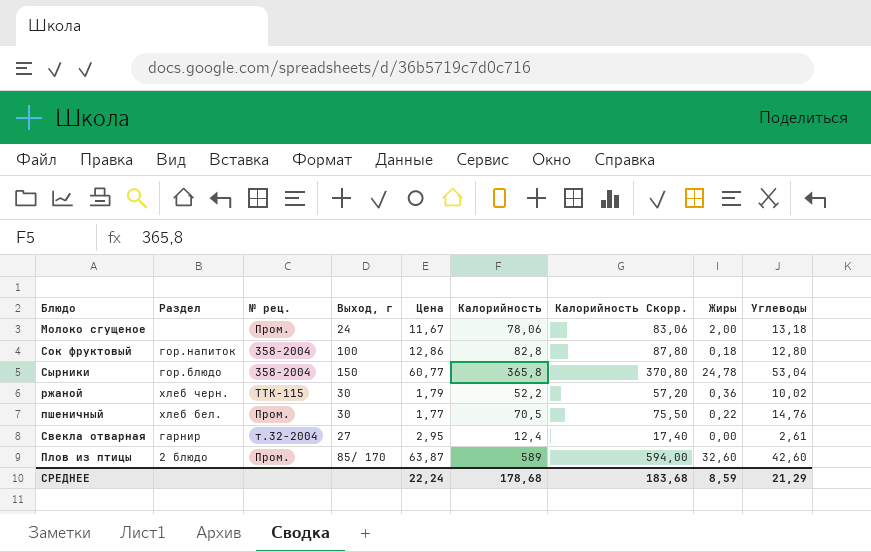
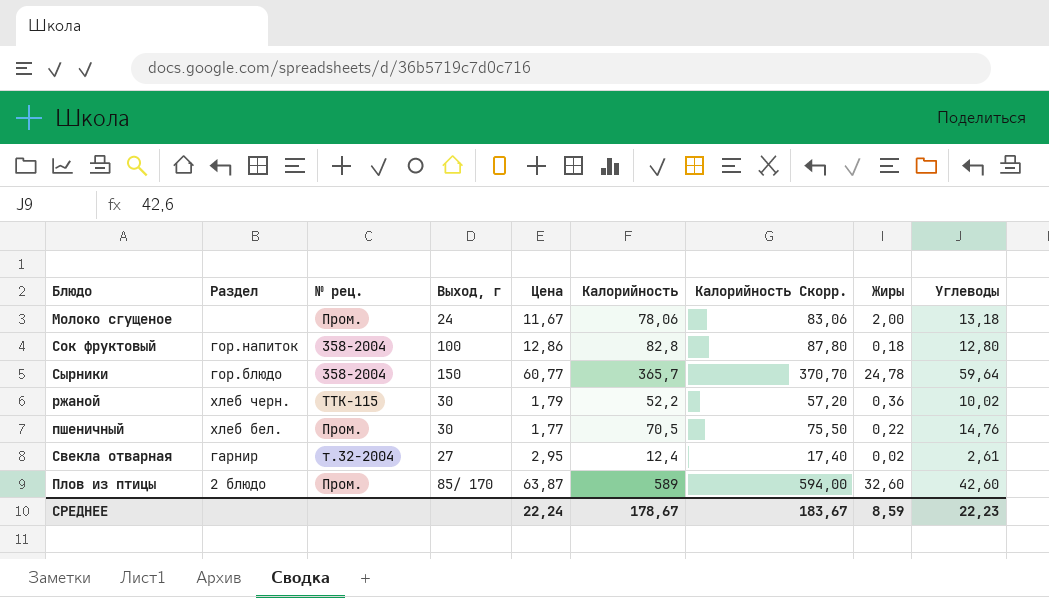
Сырники | Калорийность: 365,8 -> 365,7
Сырники | Калорийность Скорр.: 370,80 -> 370,70
Сырники | Углеводы: 53,04 -> 59,64
Свекла отварная | Жиры: 0,00 -> 0,02
СРЕДНЕЕ | Калорийность: 178,68 -> 178,67
СРЕДНЕЕ | Калорийность Скорр.: 183,68 -> 183,67
СРЕДНЕЕ | Углеводы: 21,29 -> 22,23

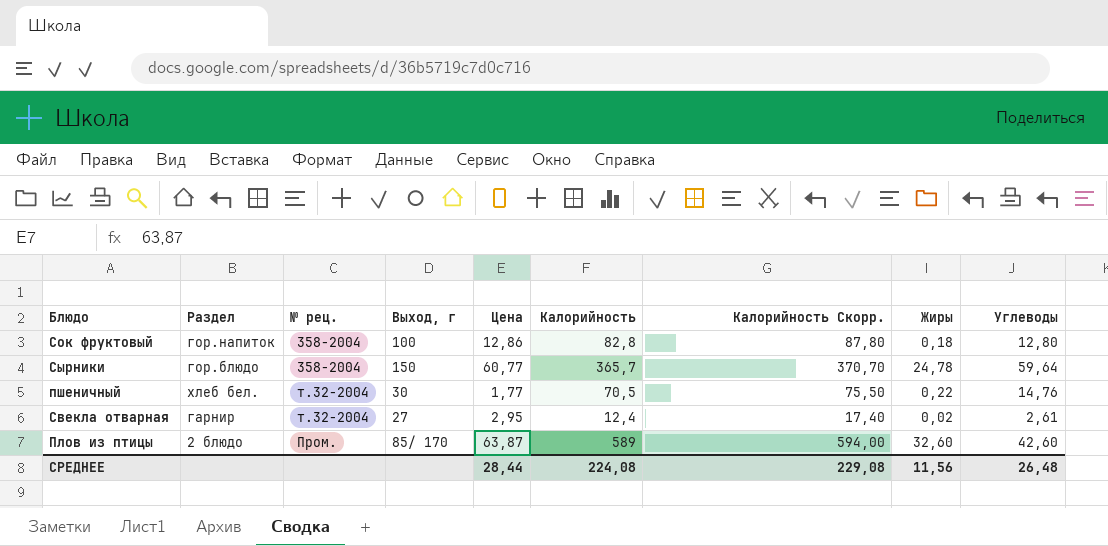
row Молоко сгущеное: none | Пром. | 24 | 11,67 | 78,06 | 83,06 | 2,00 | 13,18 -> none
row ржаной: хлеб черн. | ТТК-115 | 30 | 1,79 | 52,2 | 57,20 | 0,36 | 10,02 -> none
пшеничный | № рец.: Пром. -> т.32-2004
СРЕДНЕЕ | Цена: 22,24 -> 28,44
СРЕДНЕЕ | Калорийность: 178,67 -> 224,08
СРЕДНЕЕ | Калорийность Скорр.: 183,67 -> 229,08
СРЕДНЕЕ | Жиры: 8,59 -> 11,56
СРЕДНЕЕ | Углеводы: 22,23 -> 26,48

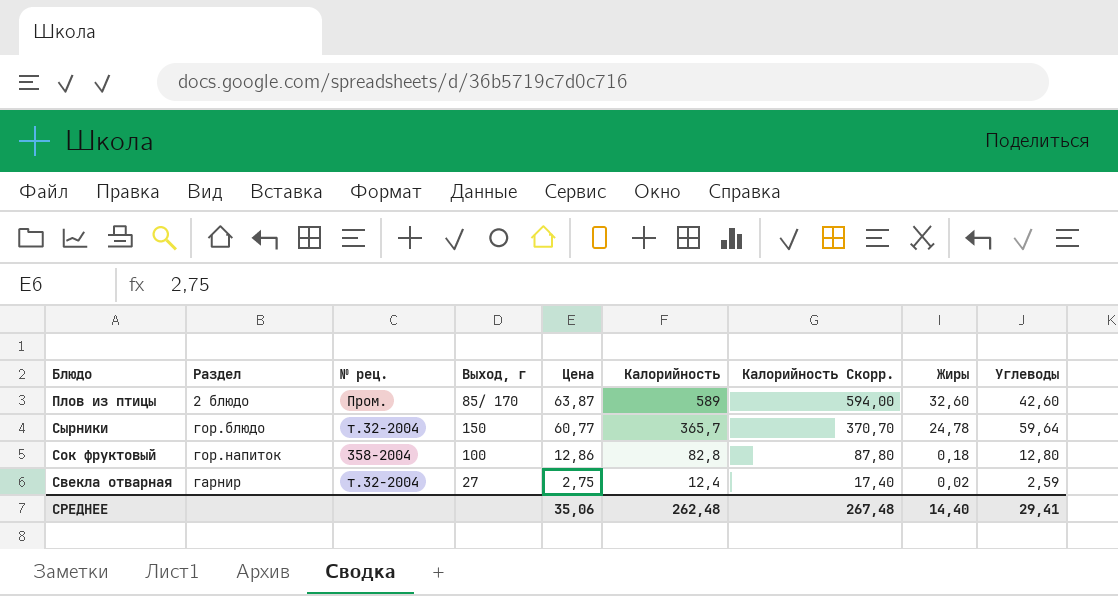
row order: none -> Цена descending
row пшеничный: хлеб бел. | т.32-2004 | 30 | 1,77 | 70,5 | 75,50 | 0,22 | 14,76 -> none
Сырники | № рец.: 358-2004 -> т.32-2004
Свекла отварная | Цена: 2,95 -> 2,75
Свекла отварная | Углеводы: 2,61 -> 2,59
СРЕДНЕЕ | Цена: 28,44 -> 35,06
СРЕДНЕЕ | Калорийность: 224,08 -> 262,48
СРЕДНЕЕ | Калорийность Скорр.: 229,08 -> 267,48
СРЕДНЕЕ | Жиры: 11,56 -> 14,40
СРЕДНЕЕ | Углеводы: 26,48 -> 29,41

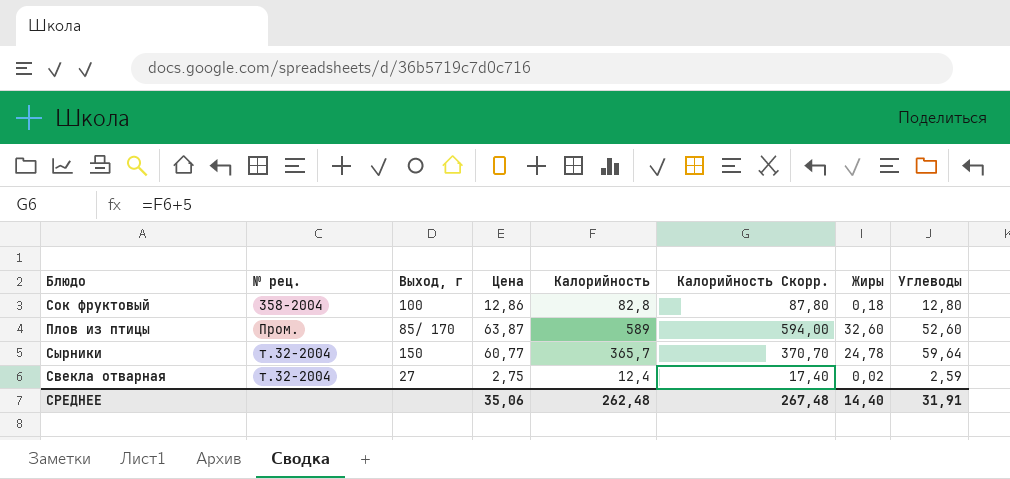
row order: Цена descending -> № рец. ascending
column Раздел | position: 2 -> none
Плов из птицы | Углеводы: 42,60 -> 52,60
СРЕДНЕЕ | Углеводы: 29,41 -> 31,91

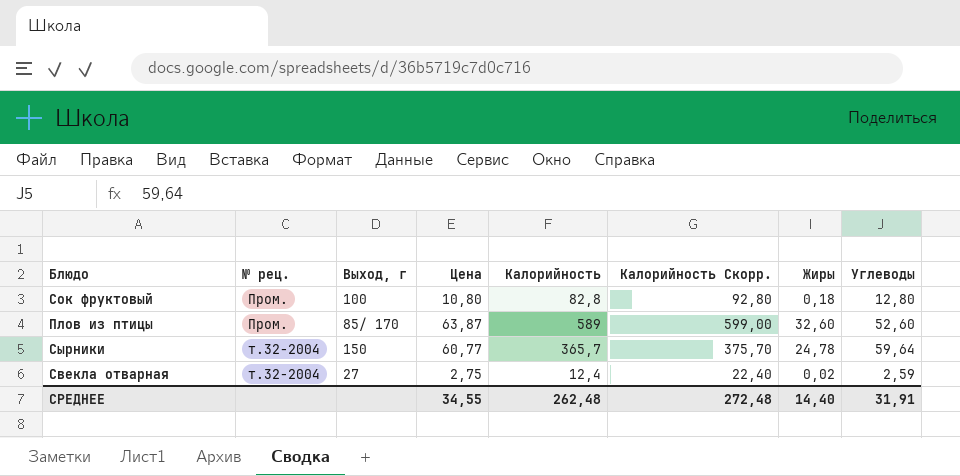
column Калорийность Скорр. | formula: [Калорийность] + 5 -> [Калорийность] + 10
Сок фруктовый | № рец.: 358-2004 -> Пром.
Сок фруктовый | Цена: 12,86 -> 10,80
СРЕДНЕЕ | Цена: 35,06 -> 34,55
СРЕДНЕЕ | Калорийность Скорр.: 267,48 -> 272,48

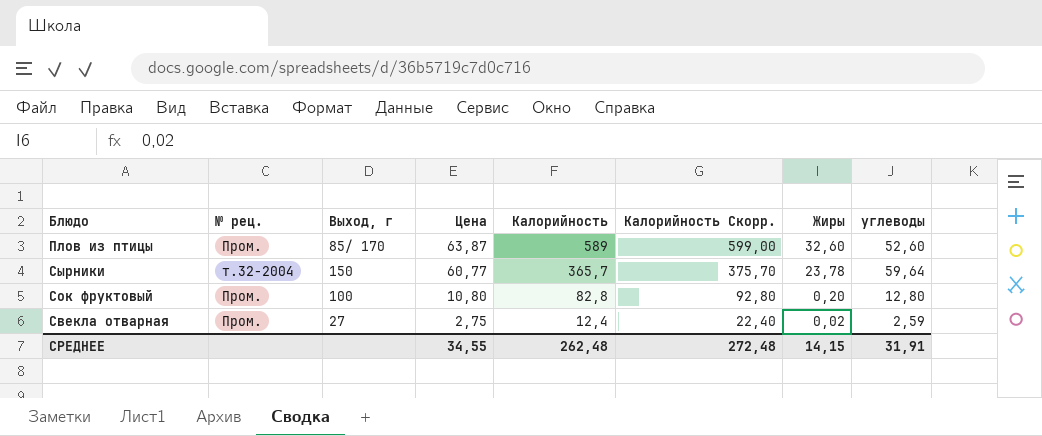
row order: № рец. ascending -> Цена descending
column name: Углеводы -> углеводы
Сырники | Жиры: 24,78 -> 23,78
Сок фруктовый | Жиры: 0,18 -> 0,20
Свекла отварная | № рец.: т.32-2004 -> Пром.
СРЕДНЕЕ | Жиры: 14,40 -> 14,15

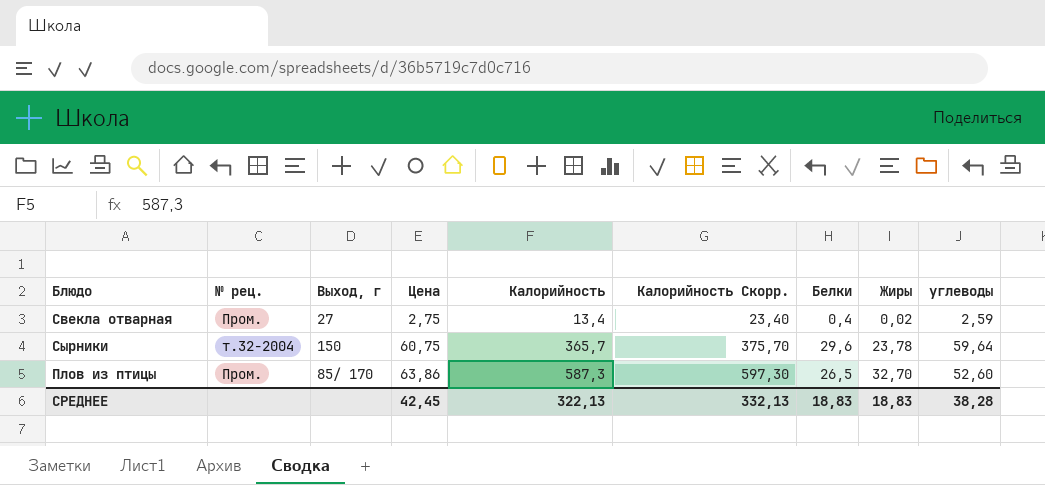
row order: Цена descending -> Цена ascending
column Белки | position: none -> 7
row Сок фруктовый: Пром. | 100 | 10,80 | 82,8 | 92,80 | 0,20 | 12,80 -> none
Свекла отварная | Калорийность: 12,4 -> 13,4
Свекла отварная | Калорийность Скорр.: 22,40 -> 23,40
Сырники | Цена: 60,77 -> 60,75
Плов из птицы | Цена: 63,87 -> 63,86
Плов из птицы | Калорийность: 589 -> 587,3
Плов из птицы | Калорийность Скорр.: 599,00 -> 597,30
Плов из птицы | Жиры: 32,60 -> 32,70
СРЕДНЕЕ | Цена: 34,55 -> 42,45
СРЕДНЕЕ | Калорийность: 262,48 -> 322,13
СРЕДНЕЕ | Калорийность Скорр.: 272,48 -> 332,13
СРЕДНЕЕ | Жиры: 14,15 -> 18,83
СРЕДНЕЕ | углеводы: 31,91 -> 38,28

